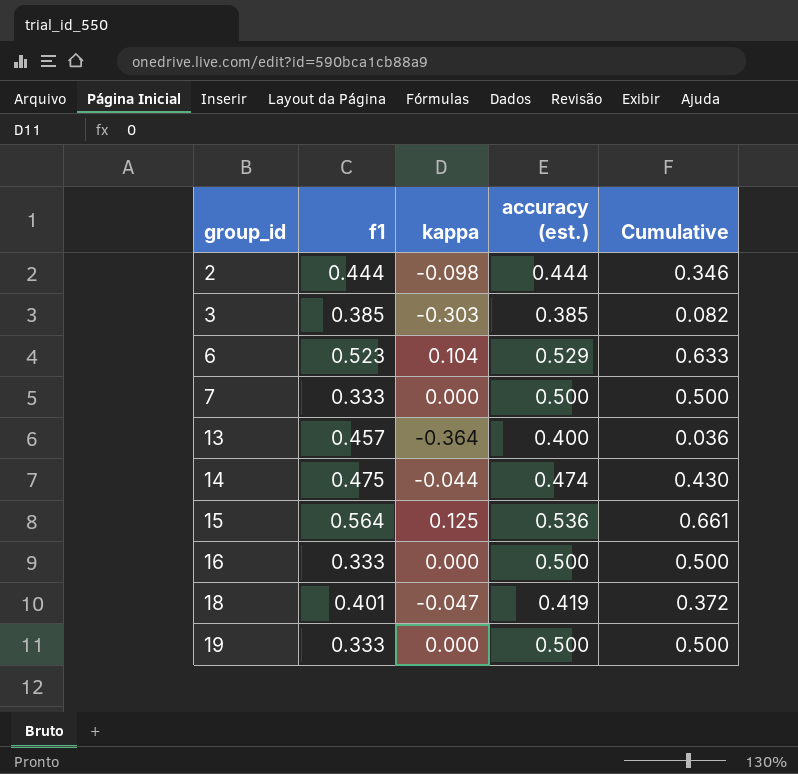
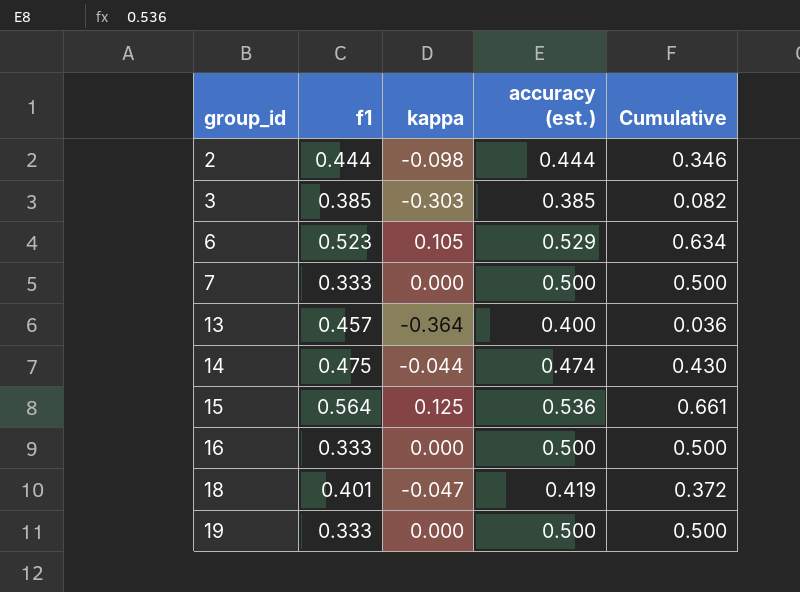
6 | kappa: 0.104 -> 0.105
6 | Cumulative: 0.633 -> 0.634

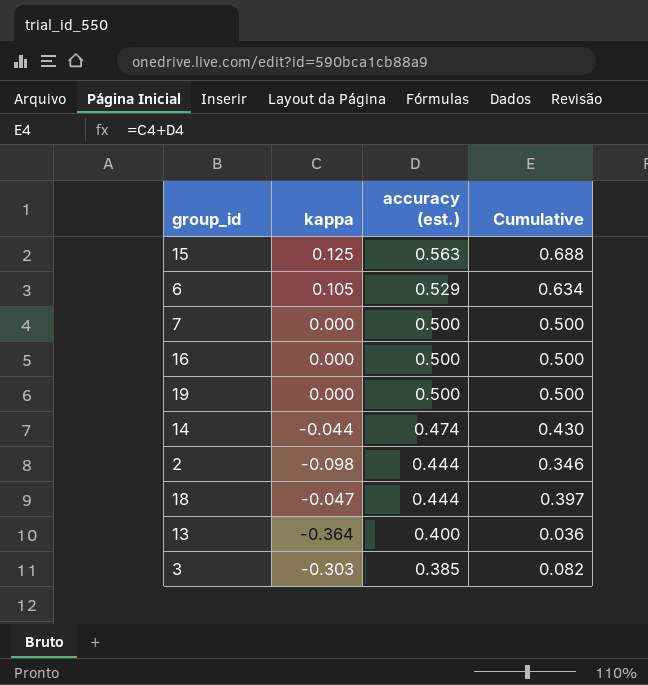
row order: group_id ascending -> accuracy (est.) descending
column f1 | position: 2 -> none
15 | accuracy (est.): 0.536 -> 0.563
15 | Cumulative: 0.661 -> 0.688
18 | accuracy (est.): 0.419 -> 0.444
18 | Cumulative: 0.372 -> 0.397

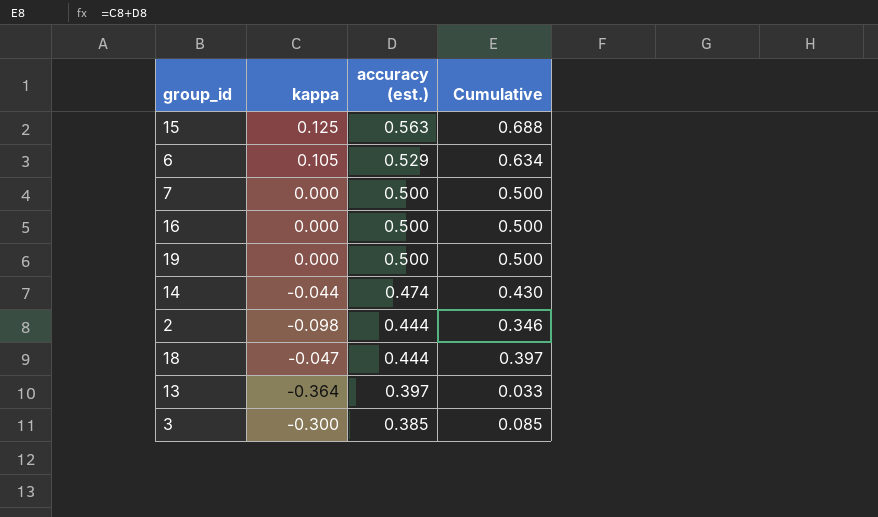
13 | accuracy (est.): 0.400 -> 0.397
13 | Cumulative: 0.036 -> 0.033
3 | kappa: -0.303 -> -0.300
3 | Cumulative: 0.082 -> 0.085

